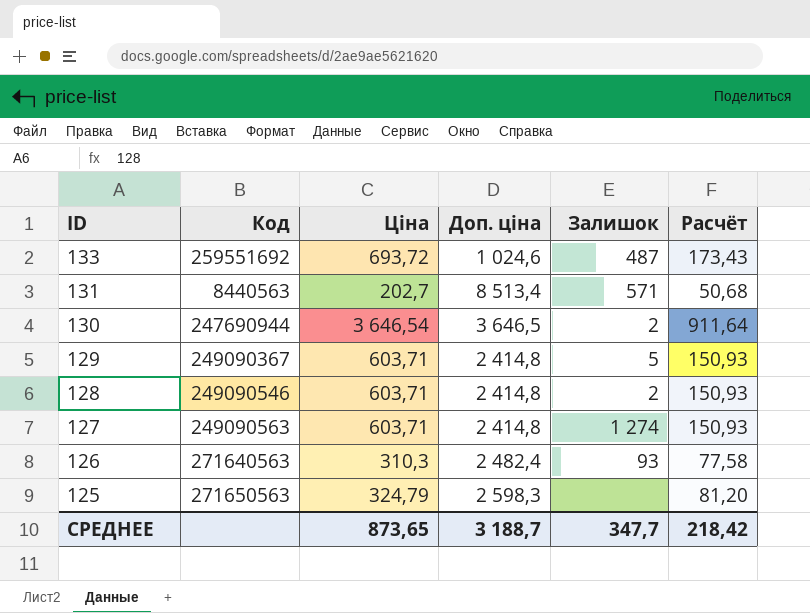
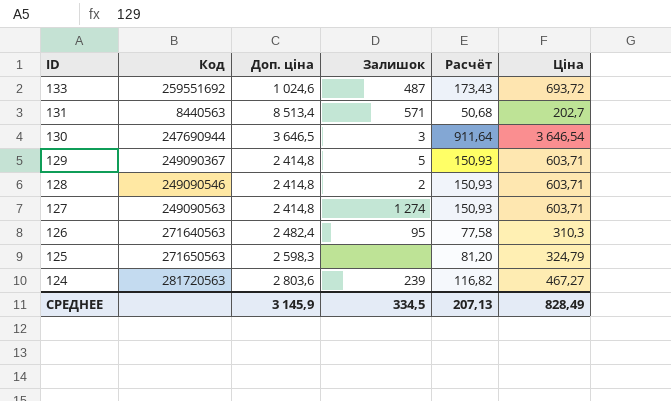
column Ціна | position: 3 -> 6
130 | Залишок: 2 -> 3
126 | Залишок: 93 -> 95
row 124: none -> 281720563 | 2 803,6 | 239 | 116,82 | 467,27
СРЕДНЕЕ | Доп. ціна: 3 188,7 -> 3 145,9
СРЕДНЕЕ | Залишок: 347,7 -> 334,5
СРЕДНЕЕ | Расчёт: 218,42 -> 207,13
СРЕДНЕЕ | Ціна: 873,65 -> 828,49

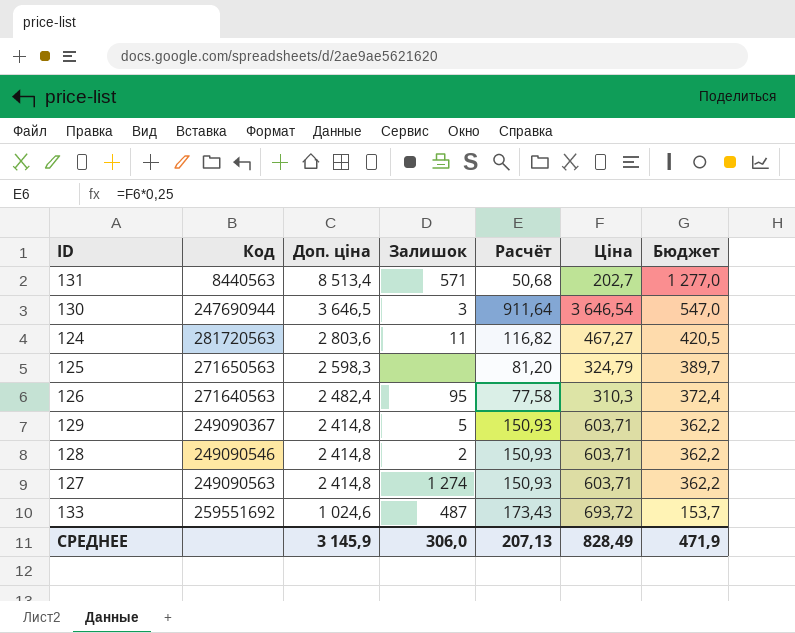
row order: ID descending -> Доп. ціна descending
column Бюджет | formula: none -> [Доп. ціна] * 0,15
124 | Залишок: 239 -> 11
СРЕДНЕЕ | Залишок: 334,5 -> 306,0

